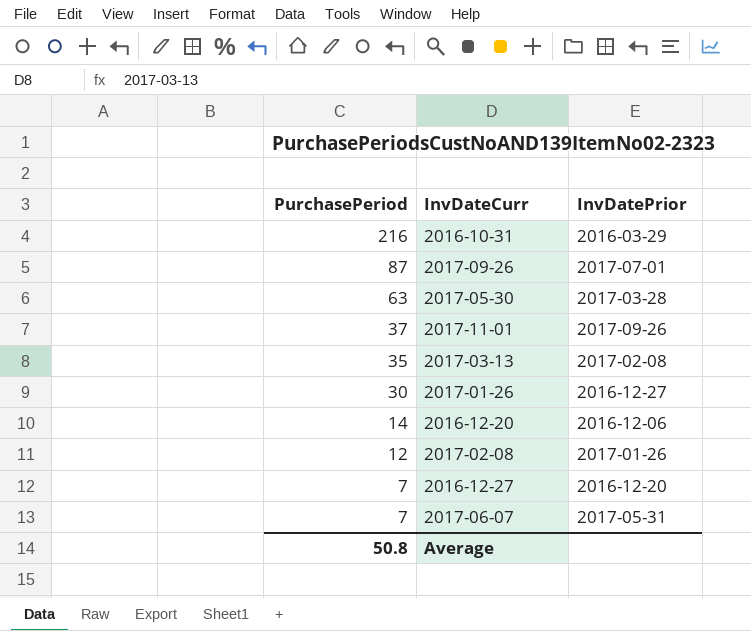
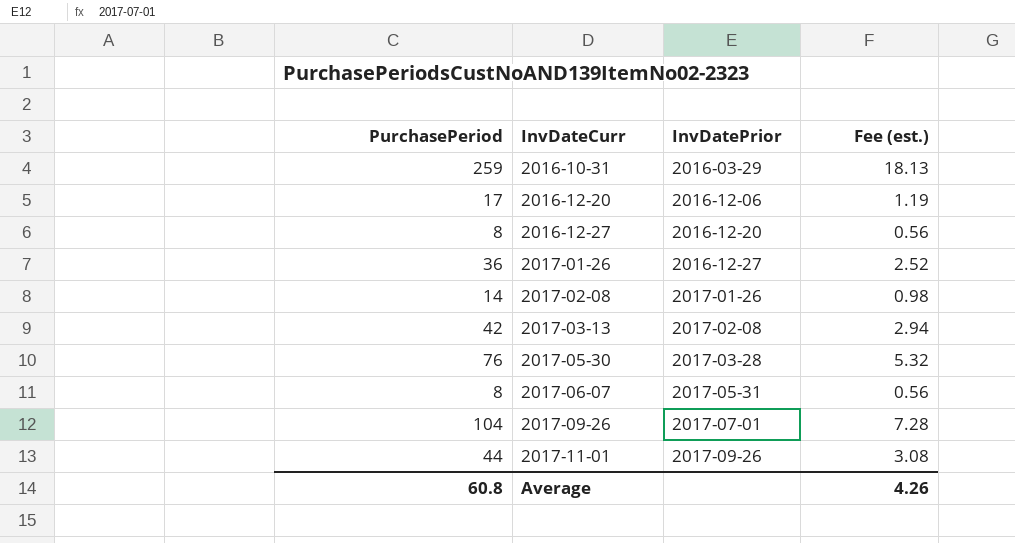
row order: PurchasePeriod descending -> InvDateCurr ascending
column Fee (est.) | formula: none -> [PurchasePeriod] * 0.07
2016-10-31 | PurchasePeriod: 216 -> 259
2016-12-20 | PurchasePeriod: 14 -> 17
2016-12-27 | PurchasePeriod: 7 -> 8
2017-01-26 | PurchasePeriod: 30 -> 36
2017-02-08 | PurchasePeriod: 12 -> 14
2017-03-13 | PurchasePeriod: 35 -> 42
2017-05-30 | PurchasePeriod: 63 -> 76
2017-06-07 | PurchasePeriod: 7 -> 8
2017-09-26 | PurchasePeriod: 87 -> 104
2017-11-01 | PurchasePeriod: 37 -> 44
Average | PurchasePeriod: 50.8 -> 60.8

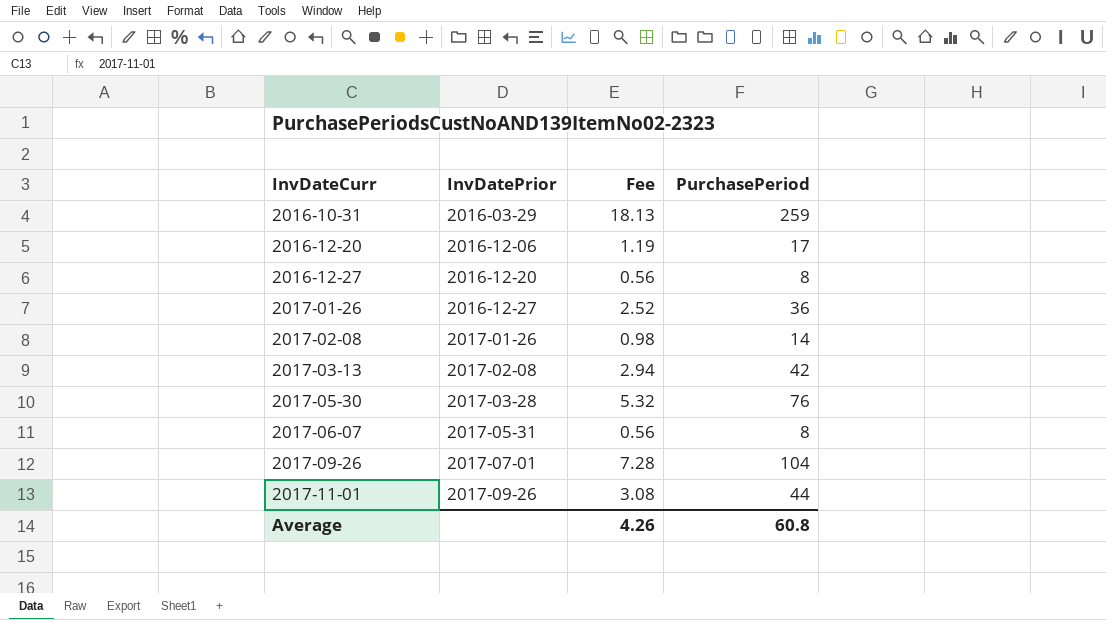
column name: Fee (est.) -> Fee
column PurchasePeriod | position: 1 -> 4

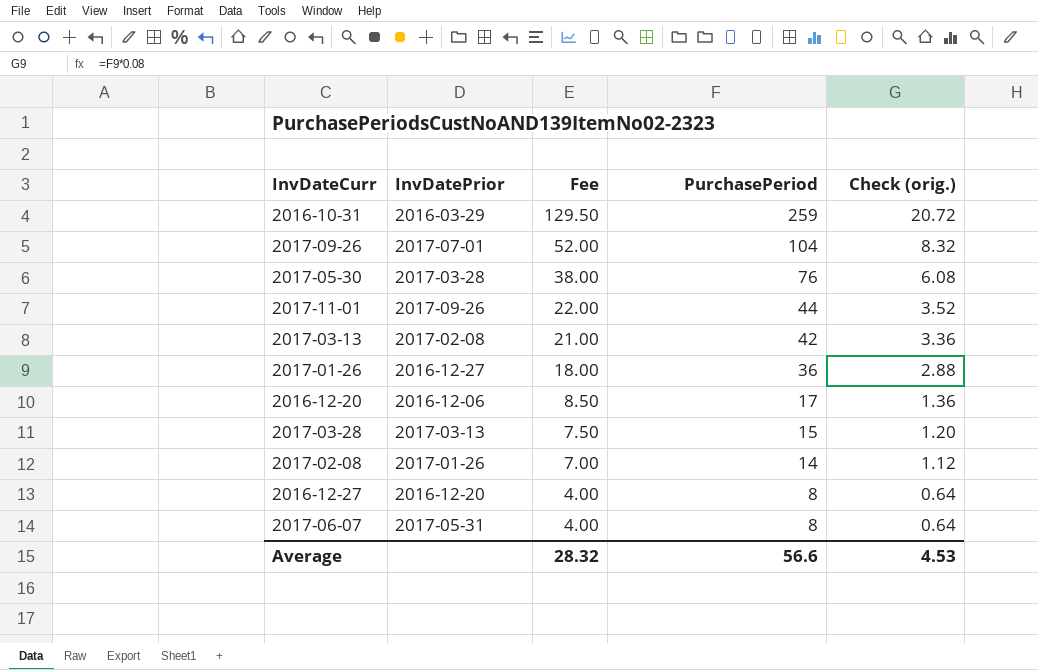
row order: InvDateCurr ascending -> Fee descending
column Fee | formula: [PurchasePeriod] * 0.07 -> [PurchasePeriod] * 0.5
column Check (orig.) | formula: none -> [PurchasePeriod] * 0.08
row 2017-03-28: none -> 2017-03-13 | 7.50 | 15 | 1.20
Average | Fee: 4.26 -> 28.32
Average | PurchasePeriod: 60.8 -> 56.6

